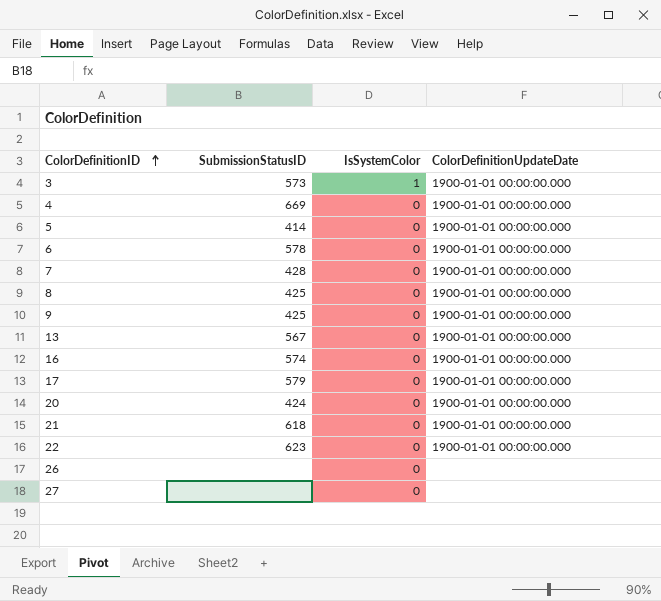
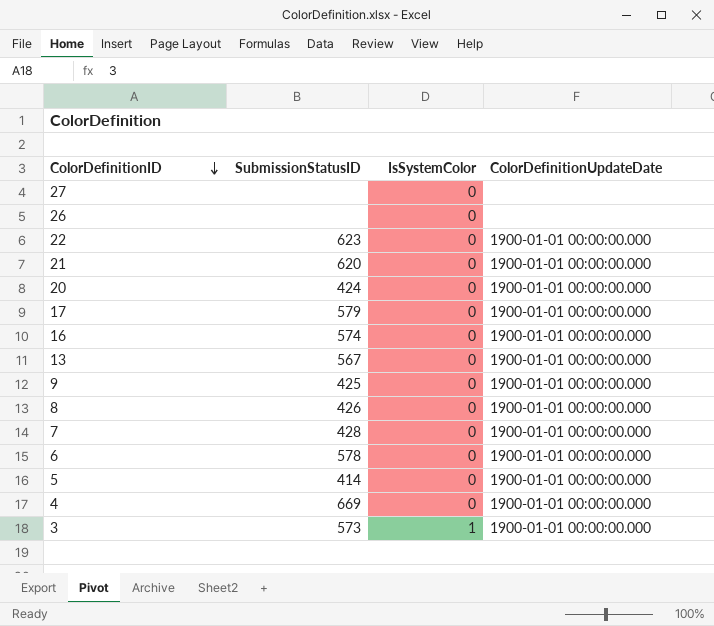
row order: ColorDefinitionID ascending -> ColorDefinitionID descending
21 | SubmissionStatusID: 618 -> 620
8 | SubmissionStatusID: 425 -> 426

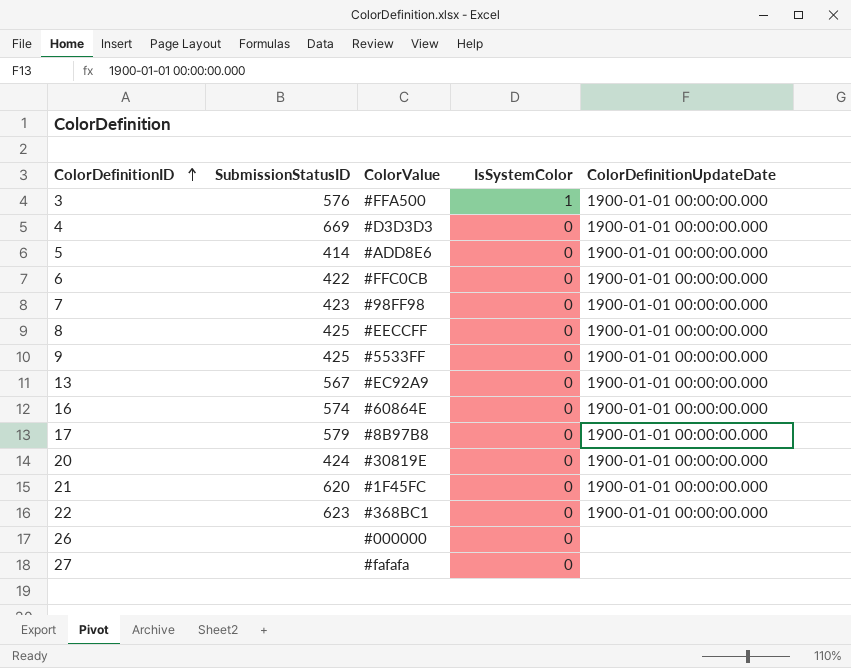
row order: ColorDefinitionID descending -> ColorDefinitionID ascending
column ColorValue | position: none -> 3
3 | SubmissionStatusID: 573 -> 576
6 | SubmissionStatusID: 578 -> 422
7 | SubmissionStatusID: 428 -> 423
8 | SubmissionStatusID: 426 -> 425

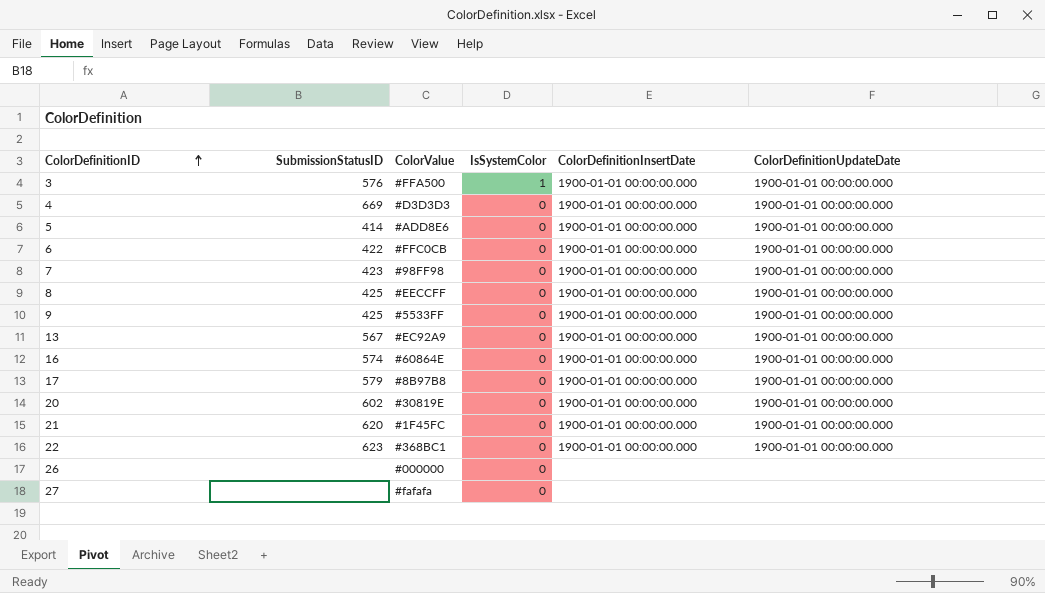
column ColorDefinitionInsertDate | position: none -> 5
20 | SubmissionStatusID: 424 -> 602

